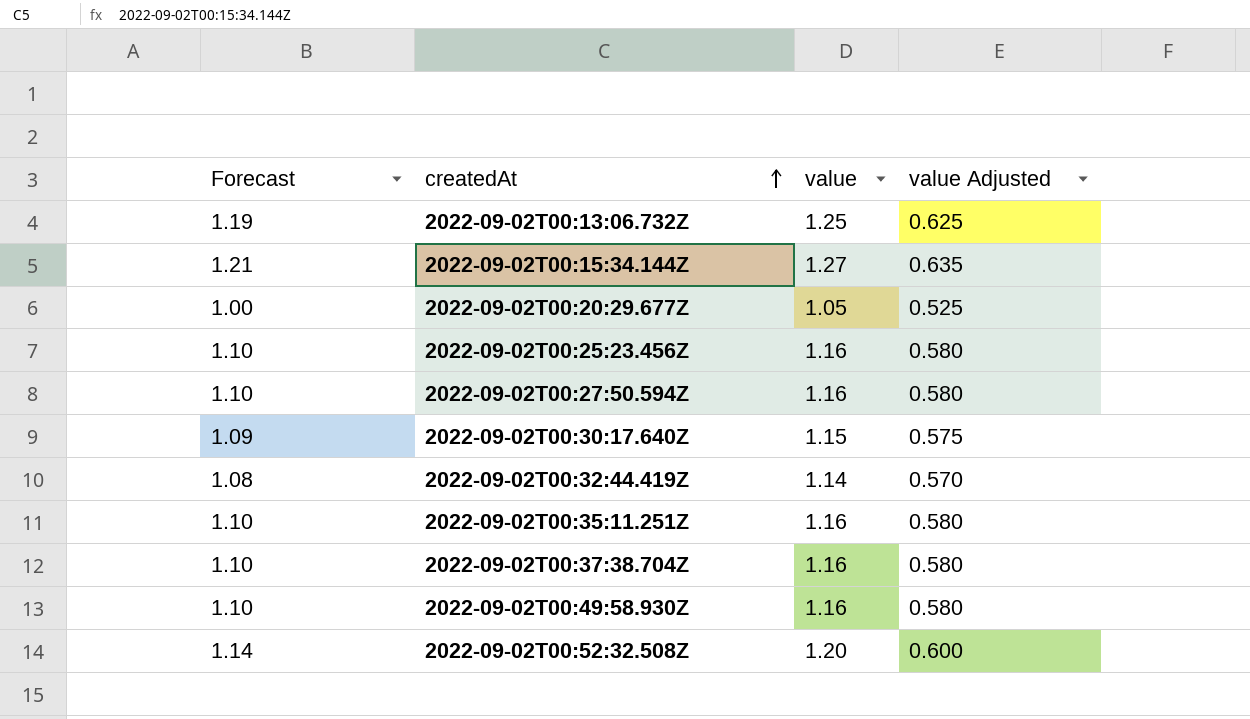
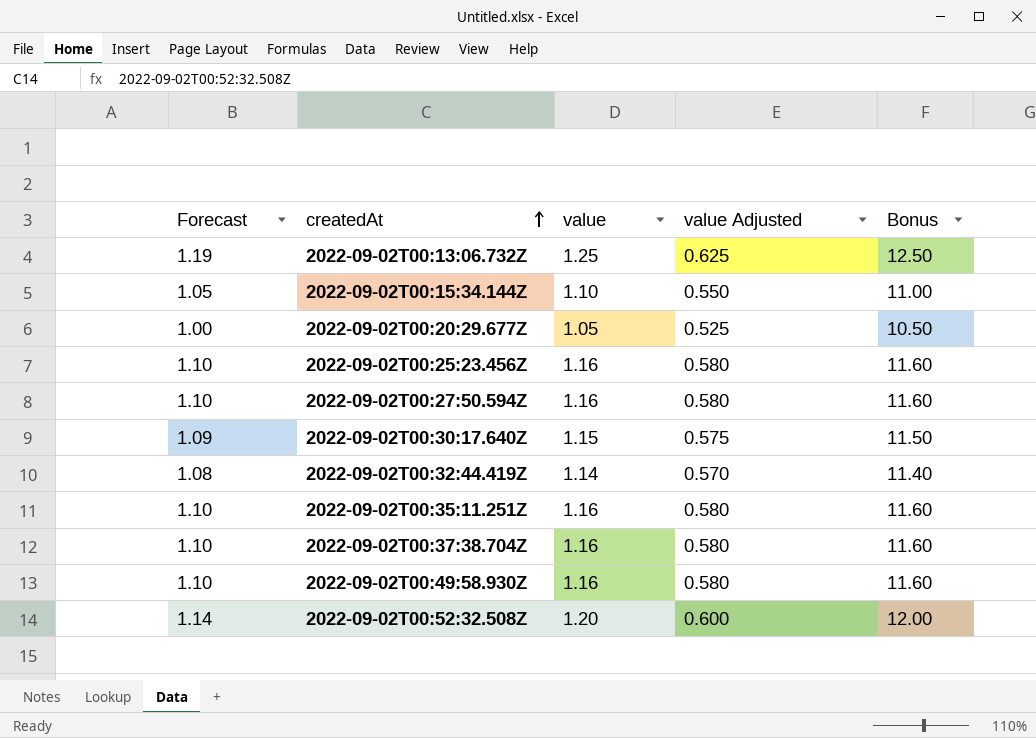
column Bonus | formula: none -> [value] * 10
2022-09-02T00:15:34.144Z | Forecast: 1.21 -> 1.05
2022-09-02T00:15:34.144Z | value: 1.27 -> 1.10
2022-09-02T00:15:34.144Z | value Adjusted: 0.635 -> 0.550

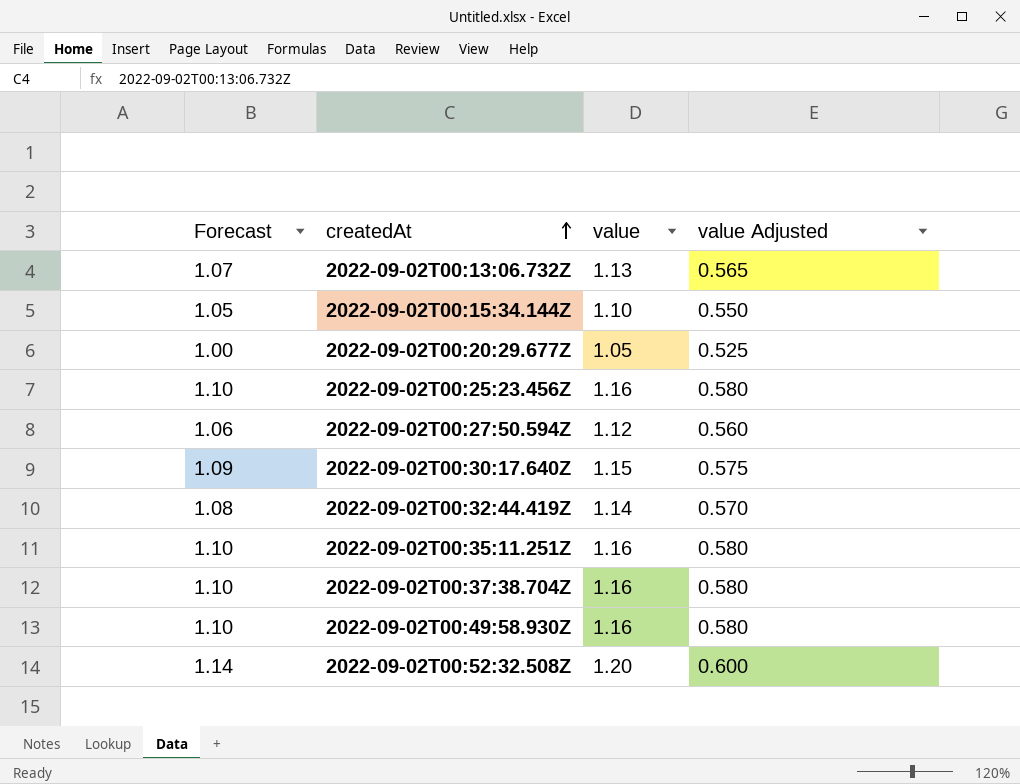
column Bonus | formula: [value] * 10 -> none
2022-09-02T00:13:06.732Z | Forecast: 1.19 -> 1.07
2022-09-02T00:13:06.732Z | value: 1.25 -> 1.13
2022-09-02T00:13:06.732Z | value Adjusted: 0.625 -> 0.565
2022-09-02T00:27:50.594Z | Forecast: 1.10 -> 1.06
2022-09-02T00:27:50.594Z | value: 1.16 -> 1.12
2022-09-02T00:27:50.594Z | value Adjusted: 0.580 -> 0.560

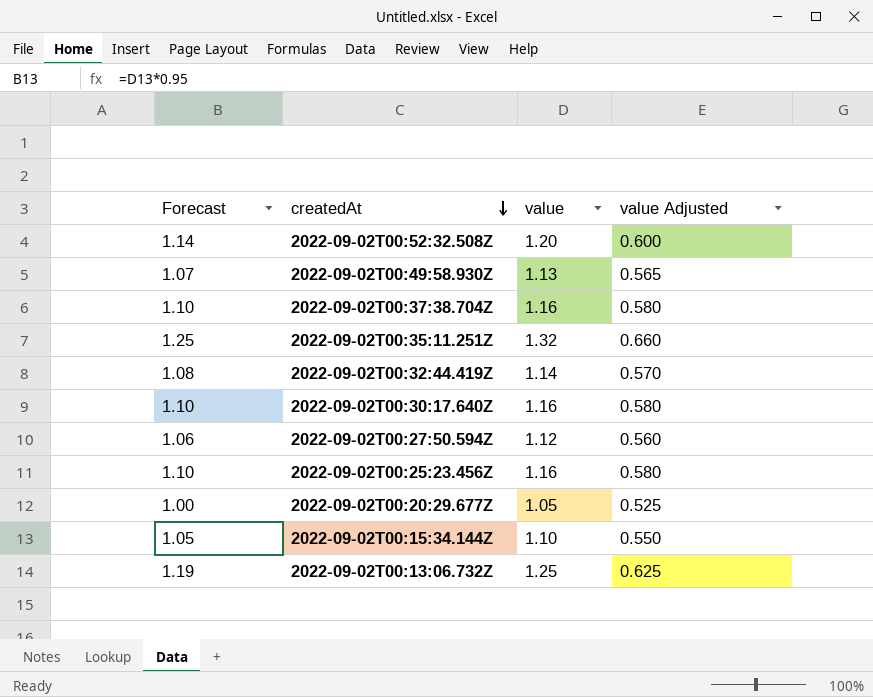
row order: createdAt ascending -> createdAt descending
2022-09-02T00:49:58.930Z | Forecast: 1.10 -> 1.07
2022-09-02T00:49:58.930Z | value: 1.16 -> 1.13
2022-09-02T00:49:58.930Z | value Adjusted: 0.580 -> 0.565
2022-09-02T00:35:11.251Z | Forecast: 1.10 -> 1.25
2022-09-02T00:35:11.251Z | value: 1.16 -> 1.32
2022-09-02T00:35:11.251Z | value Adjusted: 0.580 -> 0.660
2022-09-02T00:30:17.640Z | Forecast: 1.09 -> 1.10
2022-09-02T00:30:17.640Z | value: 1.15 -> 1.16
2022-09-02T00:30:17.640Z | value Adjusted: 0.575 -> 0.580
2022-09-02T00:13:06.732Z | Forecast: 1.07 -> 1.19
2022-09-02T00:13:06.732Z | value: 1.13 -> 1.25
2022-09-02T00:13:06.732Z | value Adjusted: 0.565 -> 0.625

